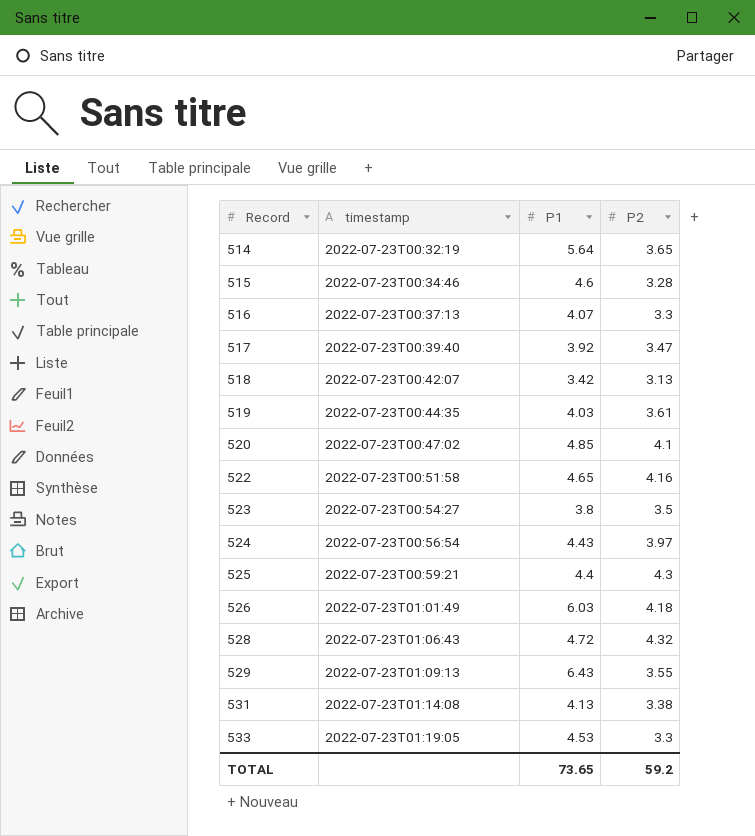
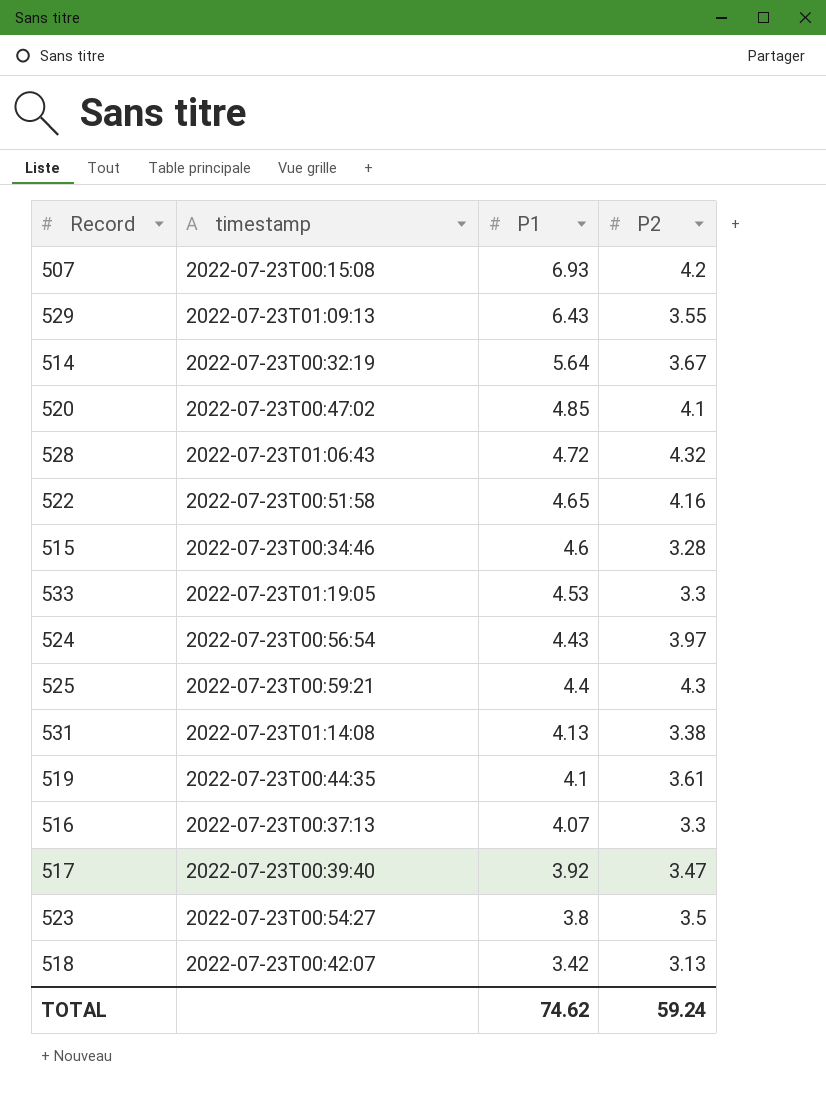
row order: Record ascending -> P1 descending
row 526: 2022-07-23T01:01:49 | 6.03 | 4.18 -> none
row 507: none -> 2022-07-23T00:15:08 | 6.93 | 4.2
514 | P2: 3.65 -> 3.67
519 | P1: 4.03 -> 4.1
TOTAL | P1: 73.65 -> 74.62
TOTAL | P2: 59.2 -> 59.24

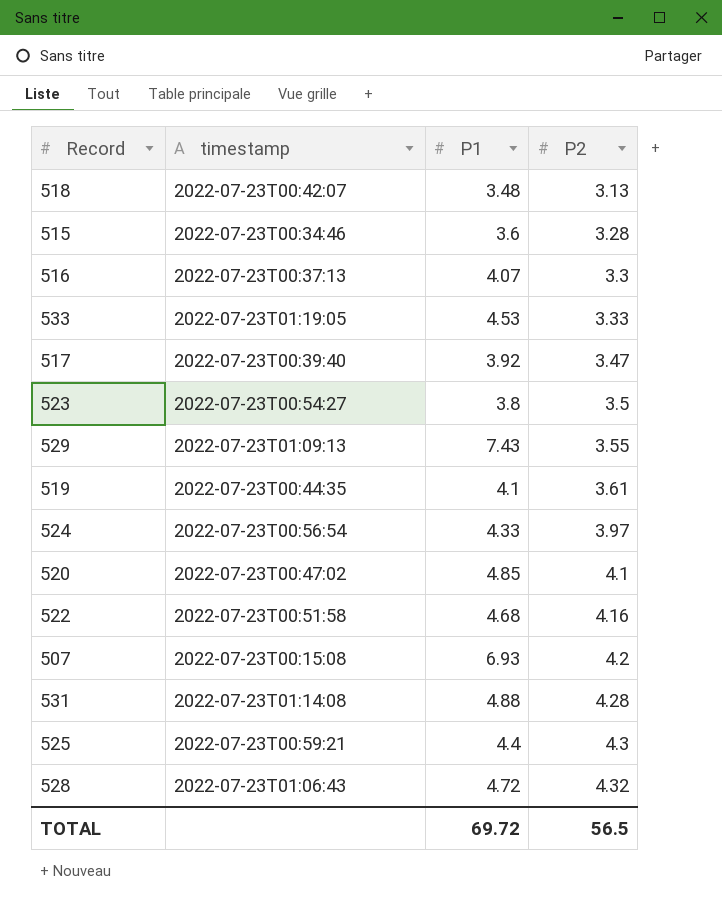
row order: P1 descending -> P2 ascending
row 514: 2022-07-23T00:32:19 | 5.64 | 3.67 -> none
518 | P1: 3.42 -> 3.48
515 | P1: 4.6 -> 3.6
533 | P2: 3.3 -> 3.33
529 | P1: 6.43 -> 7.43
524 | P1: 4.43 -> 4.33
522 | P1: 4.65 -> 4.68
531 | P1: 4.13 -> 4.88
531 | P2: 3.38 -> 4.28
TOTAL | P1: 74.62 -> 69.72
TOTAL | P2: 59.24 -> 56.5

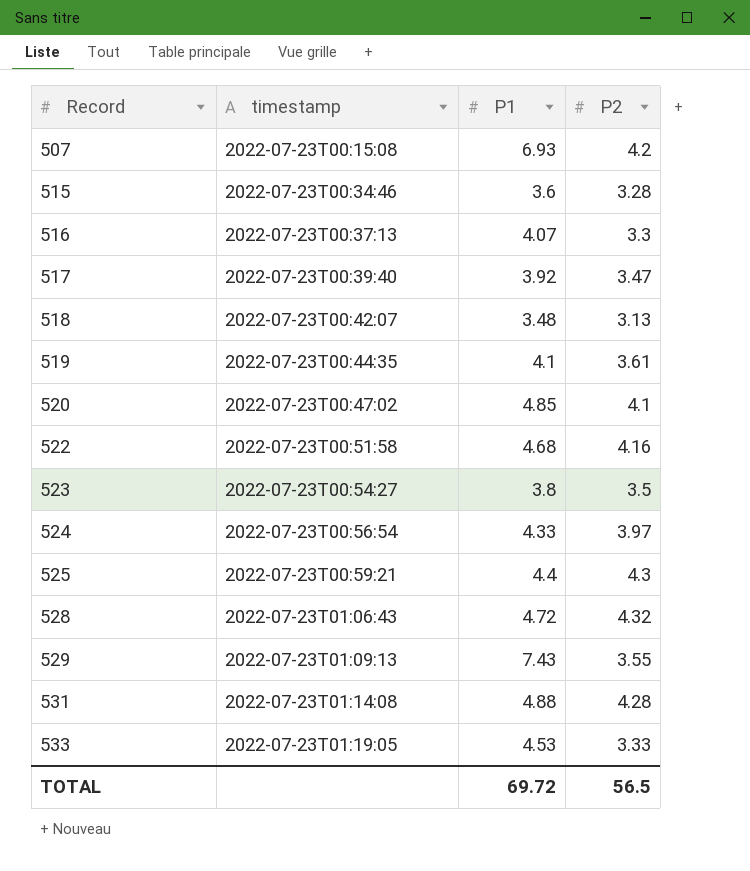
row order: P2 ascending -> Record ascending

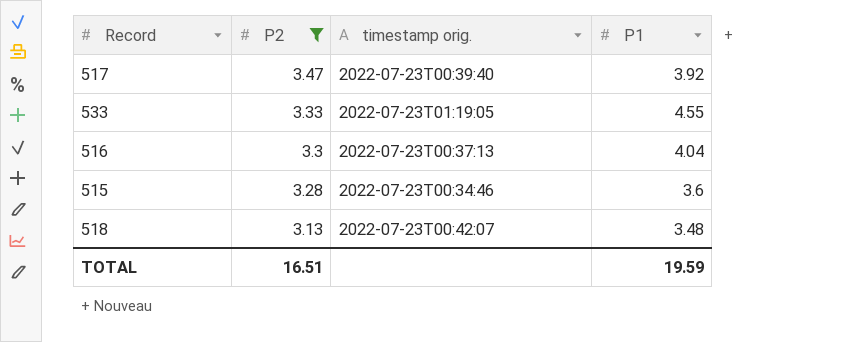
filter: none -> P2 <= 3.47
row order: Record ascending -> P2 descending
column P2 | position: 4 -> 2
column name: timestamp -> timestamp orig.
533 | P1: 4.53 -> 4.55
516 | P1: 4.07 -> 4.04
TOTAL | P2: 56.5 -> 16.51
TOTAL | P1: 69.72 -> 19.59

